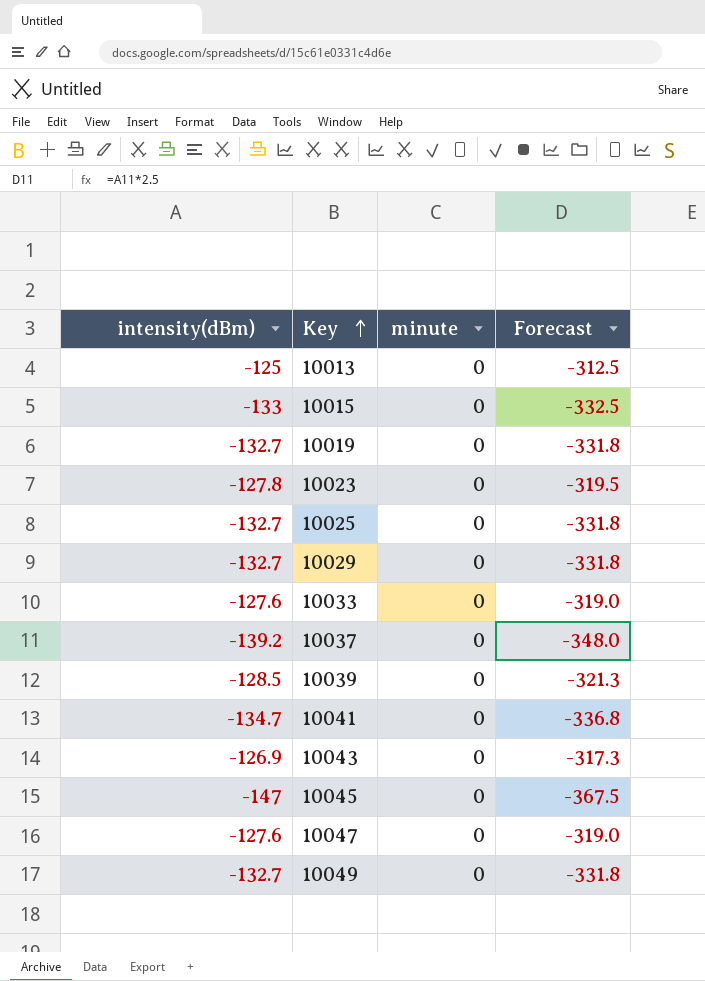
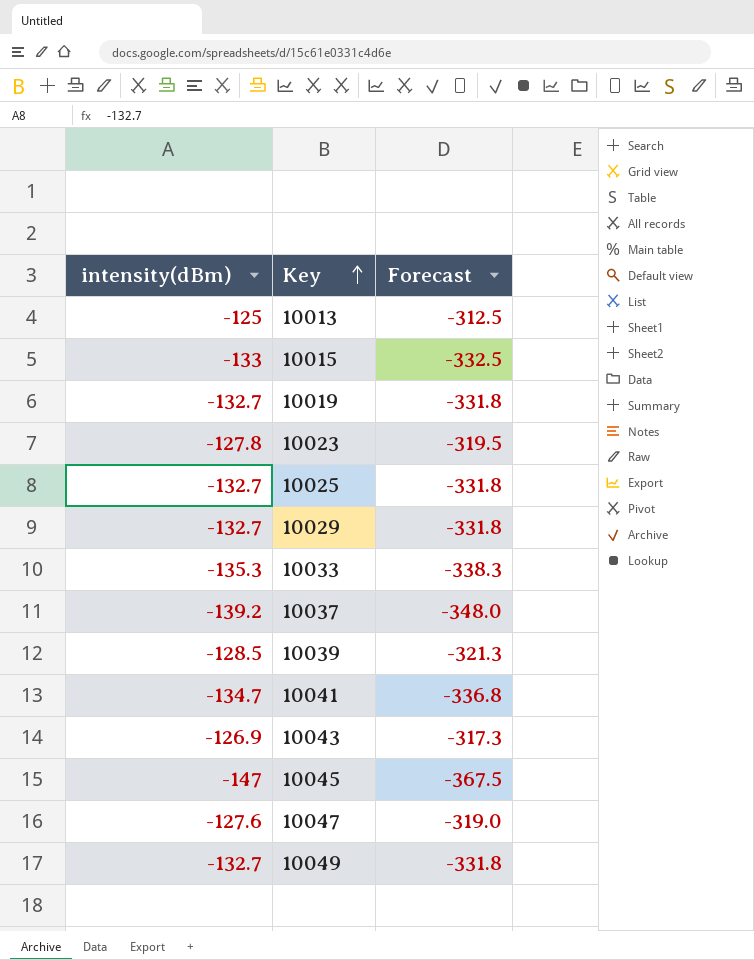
column minute | position: 3 -> none
10033 | intensity(dBm): -127.6 -> -135.3
10033 | Forecast: -319.0 -> -338.3

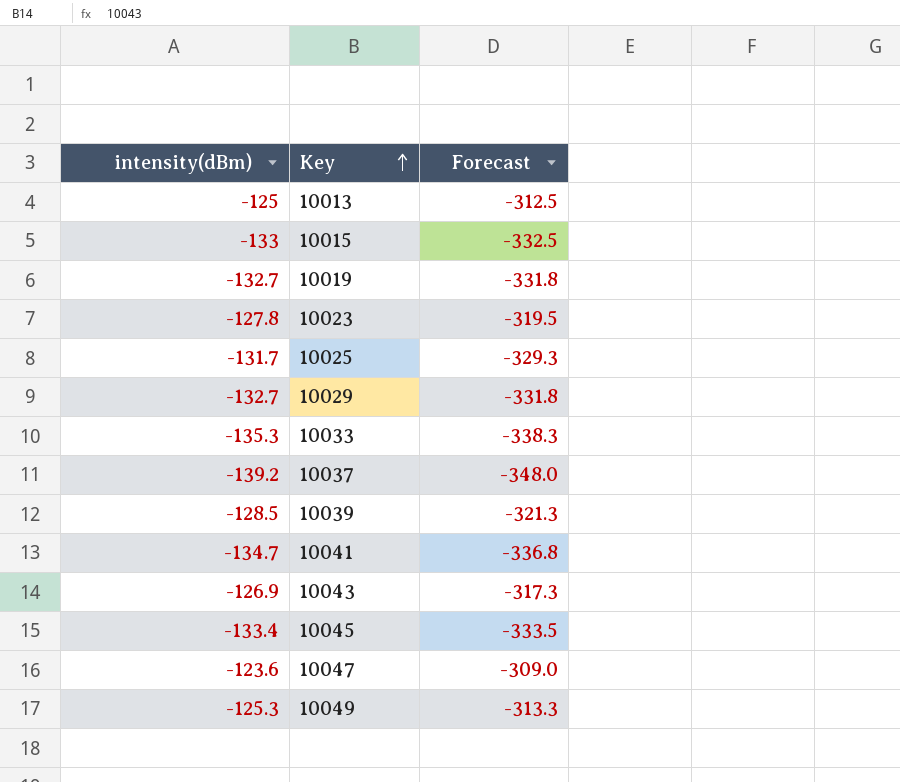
10025 | intensity(dBm): -132.7 -> -131.7
10025 | Forecast: -331.8 -> -329.3
10045 | intensity(dBm): -147 -> -133.4
10045 | Forecast: -367.5 -> -333.5
10047 | intensity(dBm): -127.6 -> -123.6
10047 | Forecast: -319.0 -> -309.0
10049 | intensity(dBm): -132.7 -> -125.3
10049 | Forecast: -331.8 -> -313.3

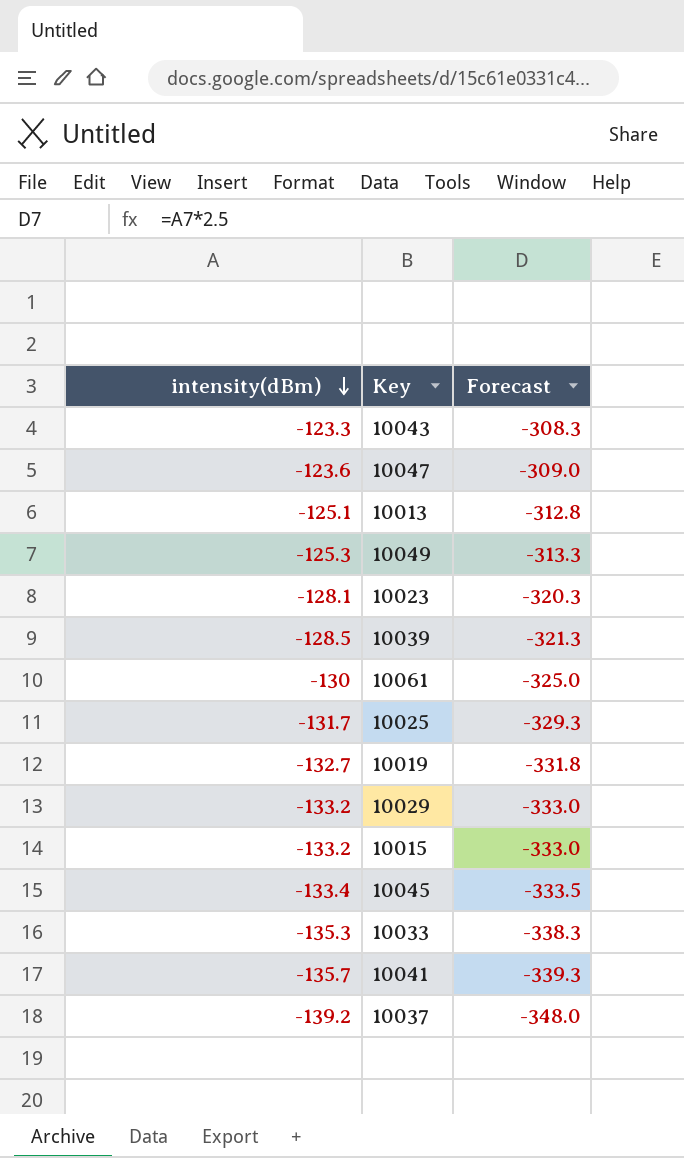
row order: Key ascending -> intensity(dBm) descending
10043 | intensity(dBm): -126.9 -> -123.3
10043 | Forecast: -317.3 -> -308.3
10013 | intensity(dBm): -125 -> -125.1
10013 | Forecast: -312.5 -> -312.8
10023 | intensity(dBm): -127.8 -> -128.1
10023 | Forecast: -319.5 -> -320.3
row 10061: none -> -130 | -325.0
10029 | intensity(dBm): -132.7 -> -133.2
10029 | Forecast: -331.8 -> -333.0
10015 | intensity(dBm): -133 -> -133.2
10015 | Forecast: -332.5 -> -333.0
10041 | intensity(dBm): -134.7 -> -135.7
10041 | Forecast: -336.8 -> -339.3

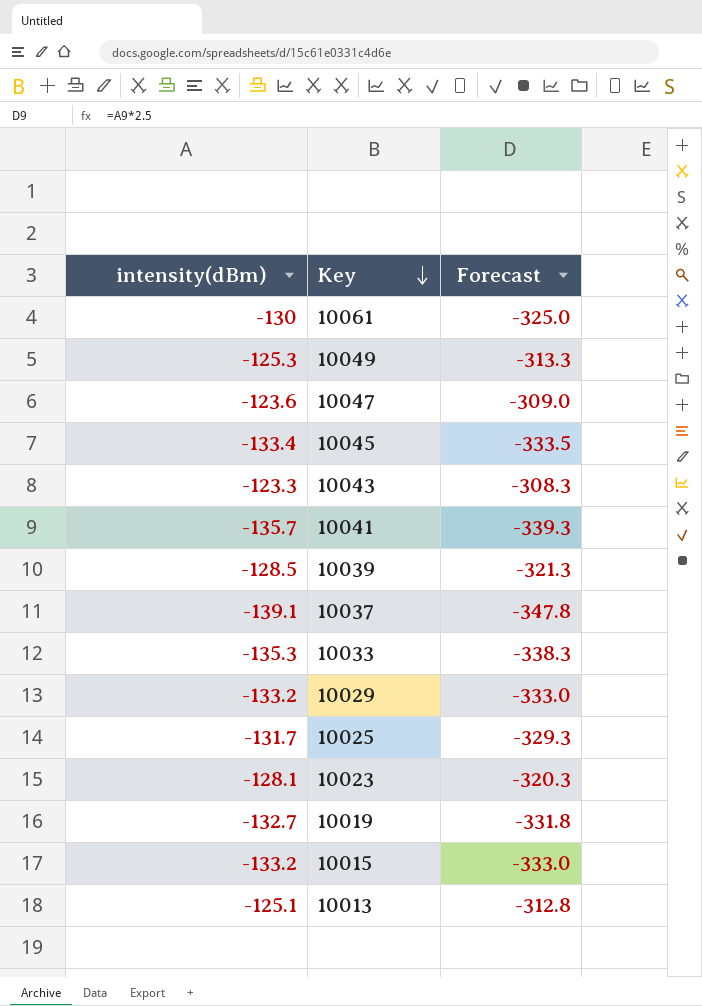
row order: intensity(dBm) descending -> Key descending
10037 | intensity(dBm): -139.2 -> -139.1
10037 | Forecast: -348.0 -> -347.8

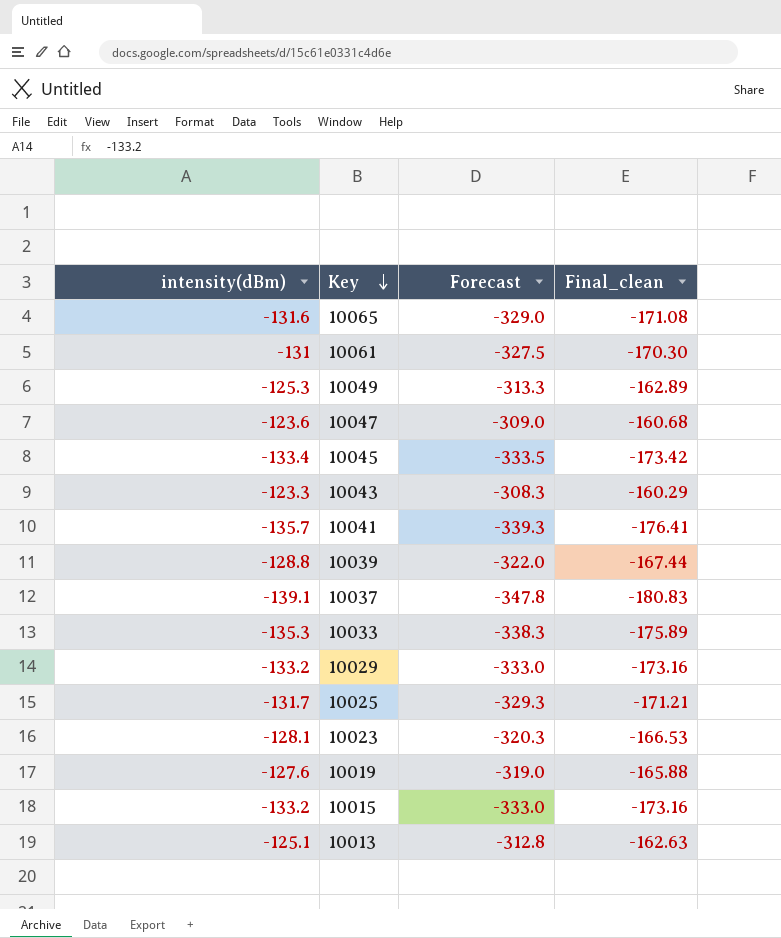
column Final_clean | formula: none -> [intensity(dBm)] * 1.3
row 10065: none -> -131.6 | -329.0 | -171.08
10061 | intensity(dBm): -130 -> -131
10061 | Forecast: -325.0 -> -327.5
10039 | intensity(dBm): -128.5 -> -128.8
10039 | Forecast: -321.3 -> -322.0
10019 | intensity(dBm): -132.7 -> -127.6
10019 | Forecast: -331.8 -> -319.0

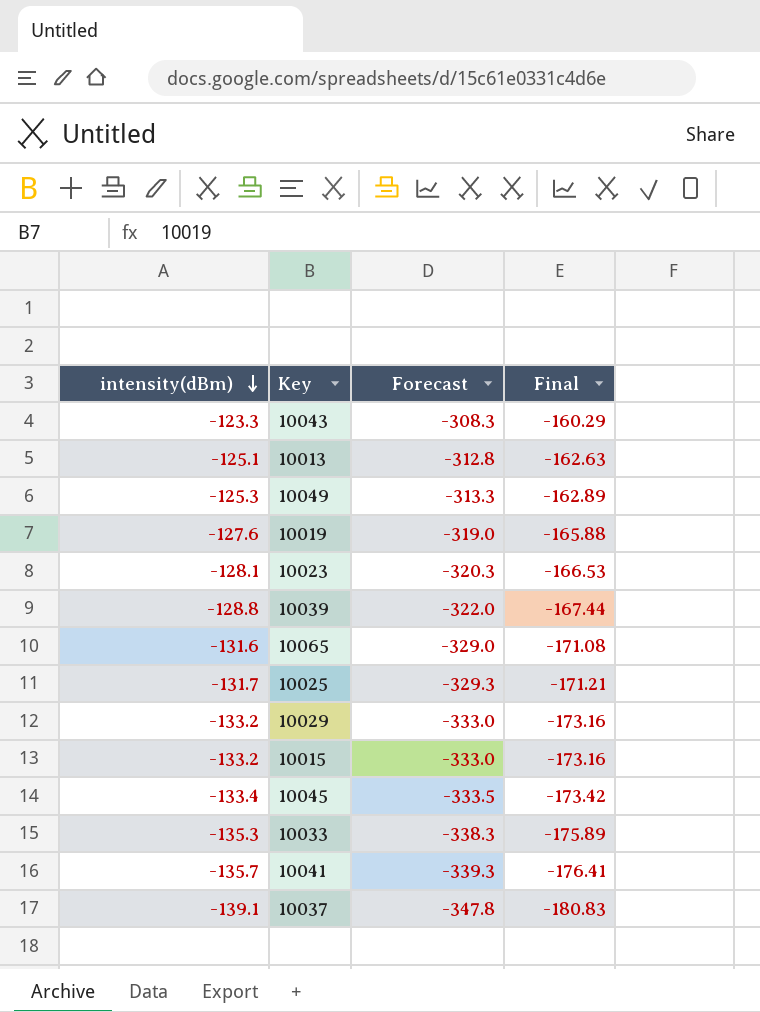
row order: Key descending -> intensity(dBm) descending
column name: Final_clean -> Final
row 10061: -131 | -327.5 | -170.30 -> none
row 10047: -123.6 | -309.0 | -160.68 -> none

